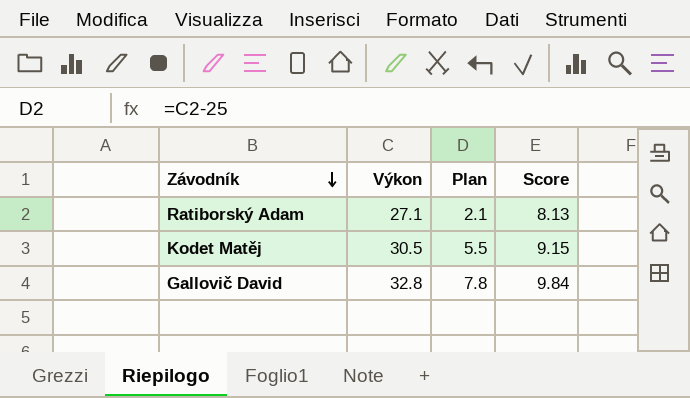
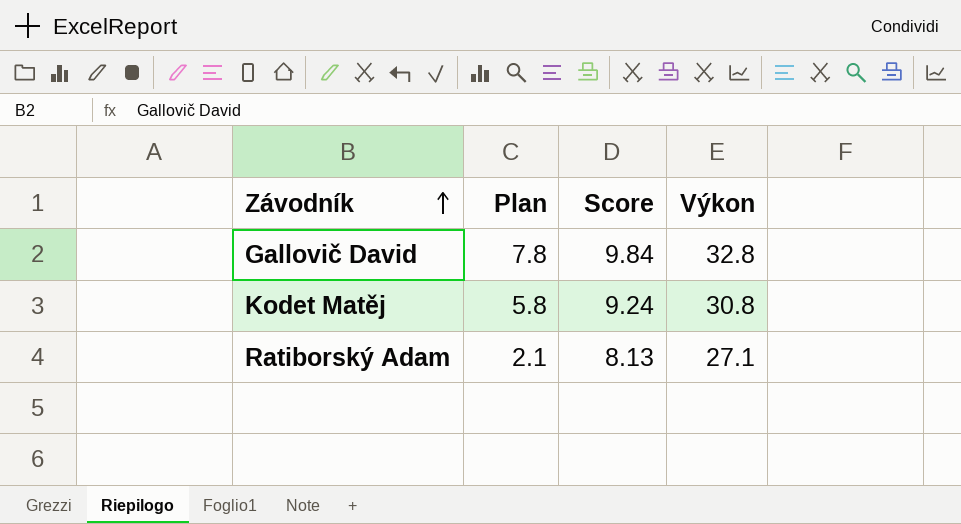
row order: Závodník descending -> Závodník ascending
column Výkon | position: 2 -> 4
Kodet Matěj | Plan: 5.5 -> 5.8
Kodet Matěj | Score: 9.15 -> 9.24
Kodet Matěj | Výkon: 30.5 -> 30.8

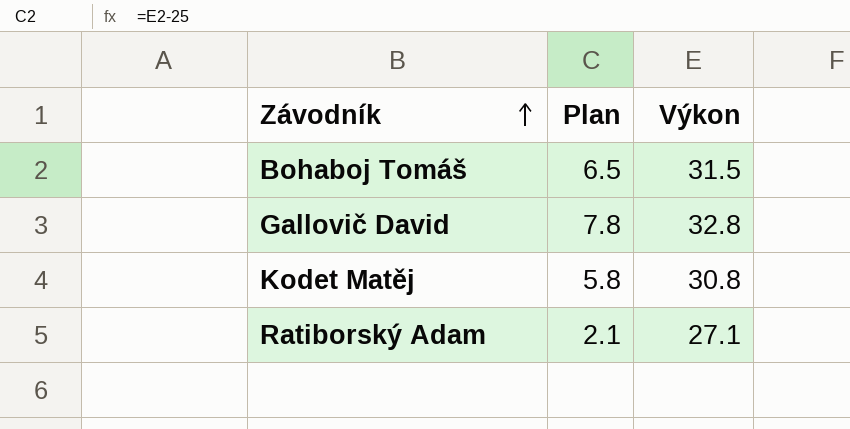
column Score | formula: [Výkon] * 0.3 -> none
row Bohaboj Tomáš: none -> 6.5 | 31.5

